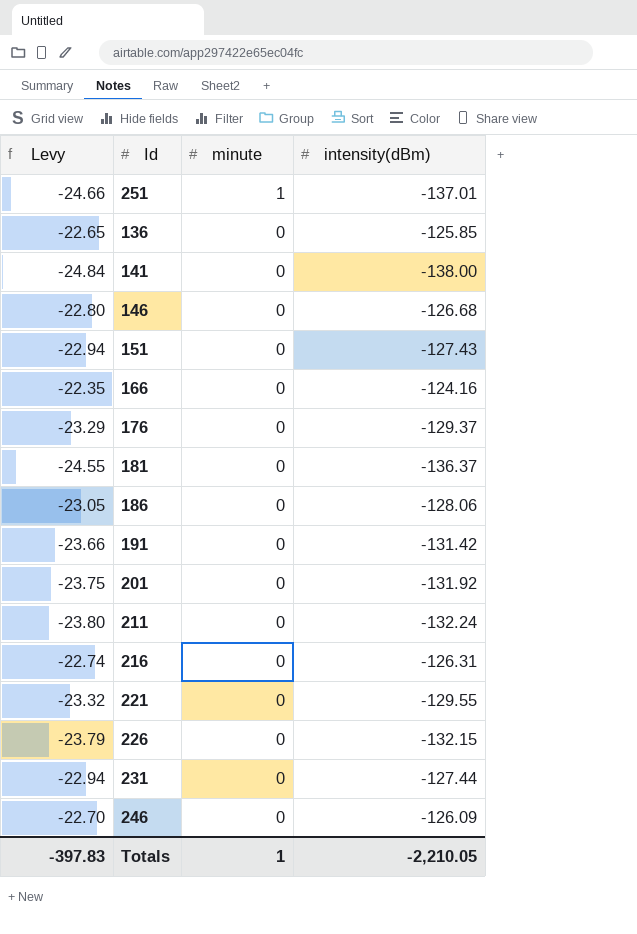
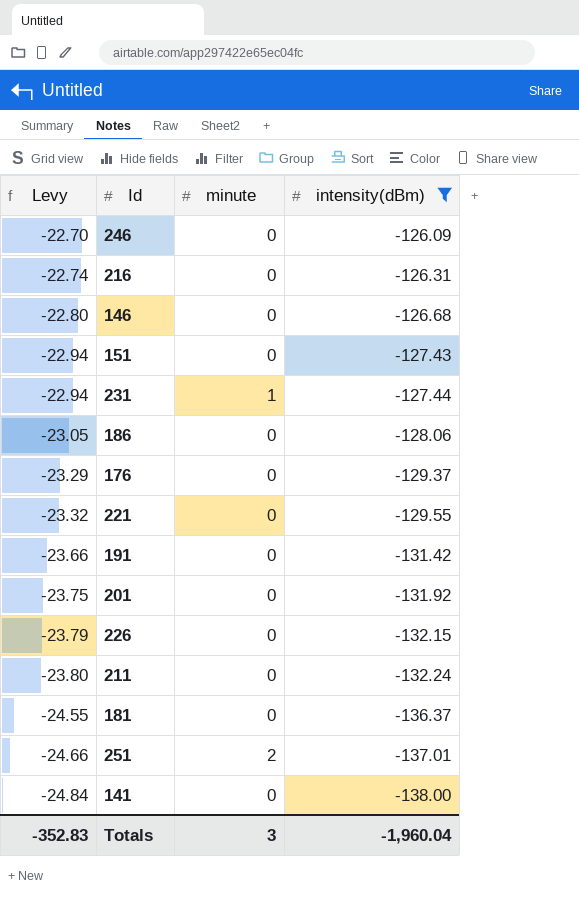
filter: none -> intensity(dBm) <= -126.09
row order: minute descending -> Levy descending
231 | minute: 0 -> 1
251 | minute: 1 -> 2
Totals | Levy: -397.83 -> -352.83
Totals | minute: 1 -> 3
Totals | intensity(dBm): -2,210.05 -> -1,960.04

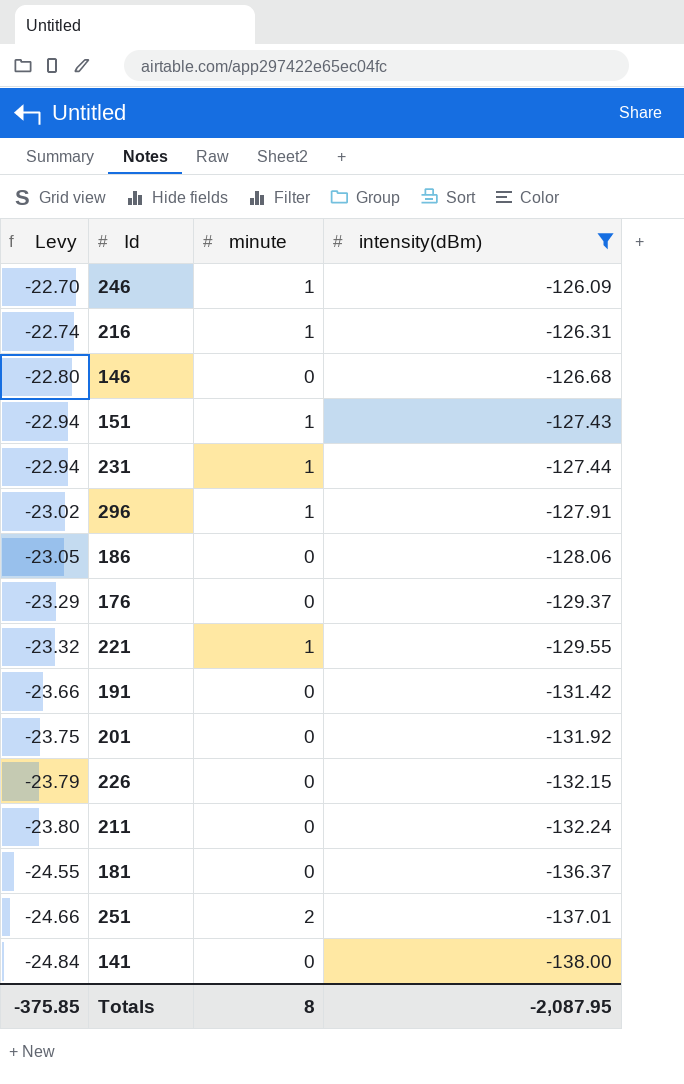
246 | minute: 0 -> 1
216 | minute: 0 -> 1
151 | minute: 0 -> 1
row 296: none -> -23.02 | 1 | -127.91
221 | minute: 0 -> 1
Totals | Levy: -352.83 -> -375.85
Totals | minute: 3 -> 8
Totals | intensity(dBm): -1,960.04 -> -2,087.95

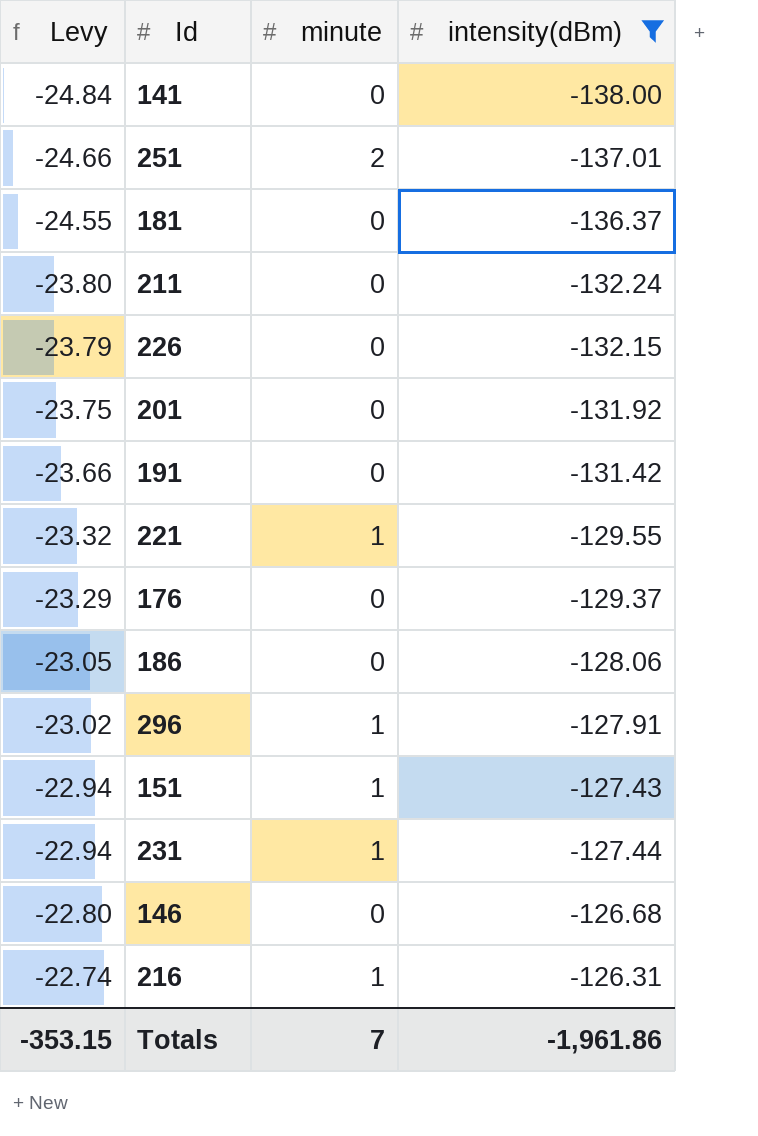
row order: Levy descending -> Levy ascending
row 246: -22.70 | 1 | -126.09 -> none
Totals | Levy: -375.85 -> -353.15
Totals | minute: 8 -> 7
Totals | intensity(dBm): -2,087.95 -> -1,961.86

